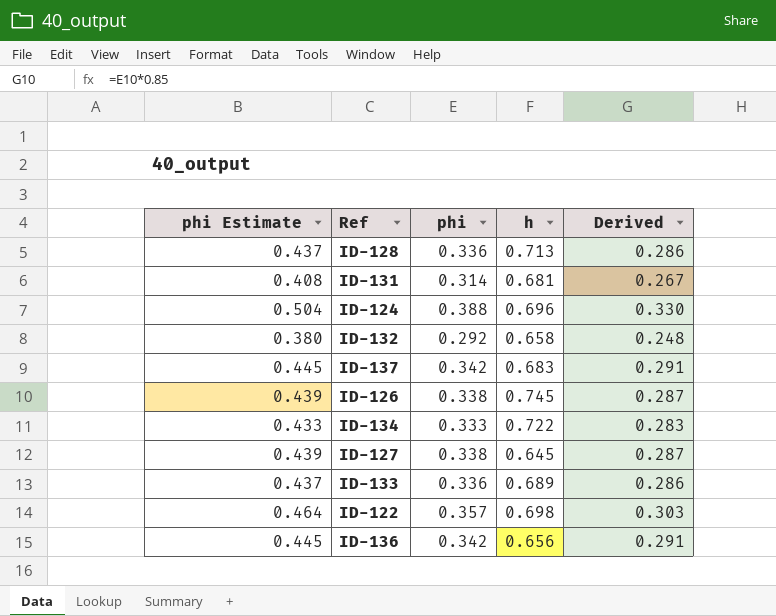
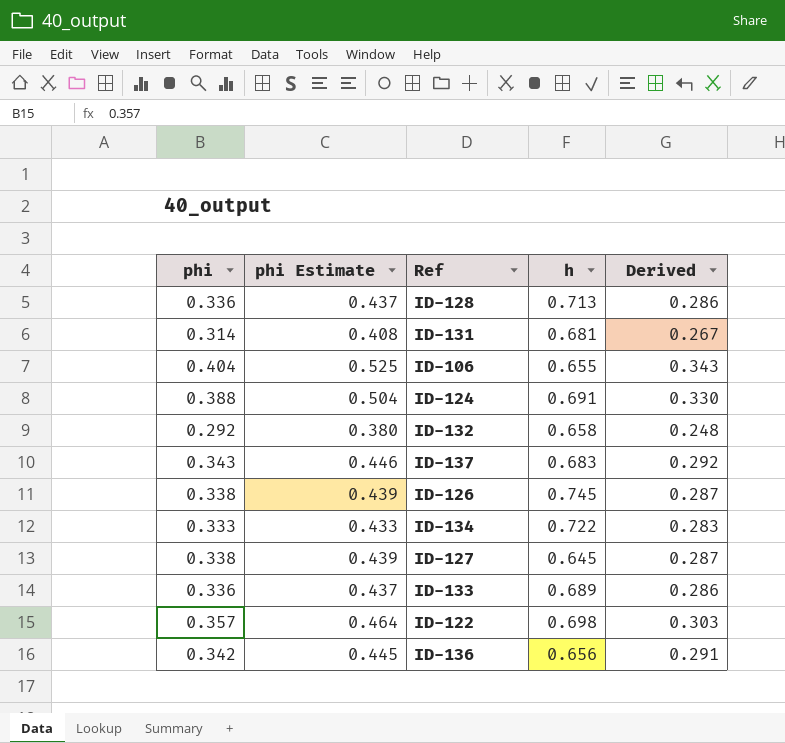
column phi | position: 3 -> 1
row ID-106: none -> 0.404 | 0.525 | 0.655 | 0.343
ID-124 | h: 0.696 -> 0.691
ID-137 | phi: 0.342 -> 0.343
ID-137 | phi Estimate: 0.445 -> 0.446
ID-137 | Derived: 0.291 -> 0.292

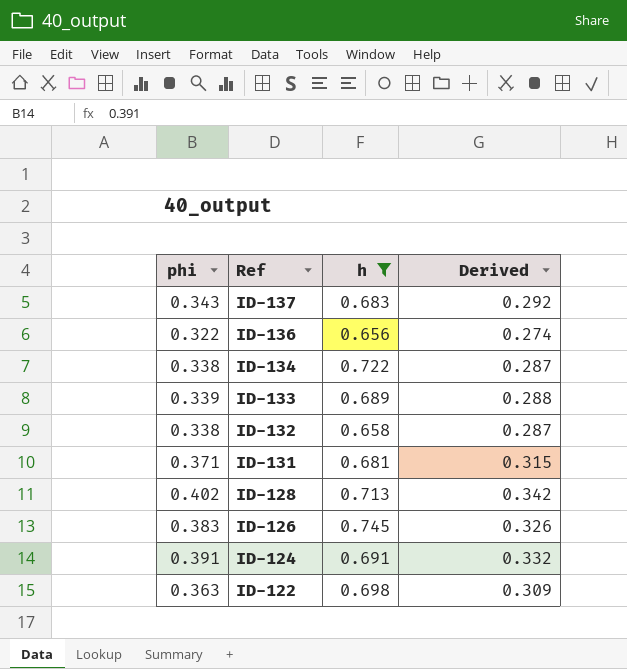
filter: none -> h >= 0.656
row order: none -> Ref descending
column phi Estimate | formula: [phi] * 1.3 -> none
ID-136 | phi: 0.342 -> 0.322
ID-136 | Derived: 0.291 -> 0.274
ID-134 | phi: 0.333 -> 0.338
ID-134 | Derived: 0.283 -> 0.287
ID-133 | phi: 0.336 -> 0.339
ID-133 | Derived: 0.286 -> 0.288
ID-132 | phi: 0.292 -> 0.338
ID-132 | Derived: 0.248 -> 0.287
ID-131 | phi: 0.314 -> 0.371
ID-131 | Derived: 0.267 -> 0.315
ID-128 | phi: 0.336 -> 0.402
ID-128 | Derived: 0.286 -> 0.342
ID-126 | phi: 0.338 -> 0.383
ID-126 | Derived: 0.287 -> 0.326
ID-124 | phi: 0.388 -> 0.391
ID-124 | Derived: 0.330 -> 0.332
ID-122 | phi: 0.357 -> 0.363
ID-122 | Derived: 0.303 -> 0.309

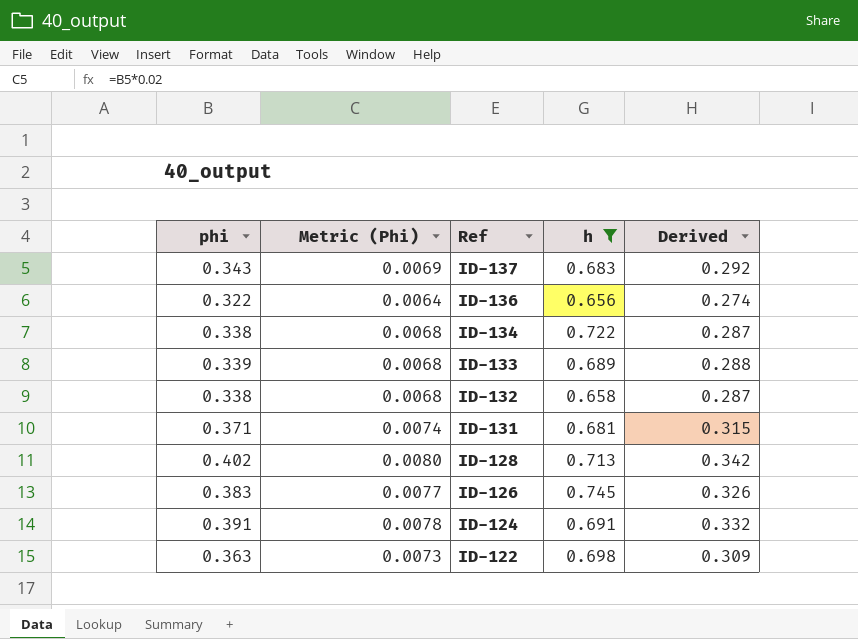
column Metric (Phi) | formula: none -> [phi] * 0.02

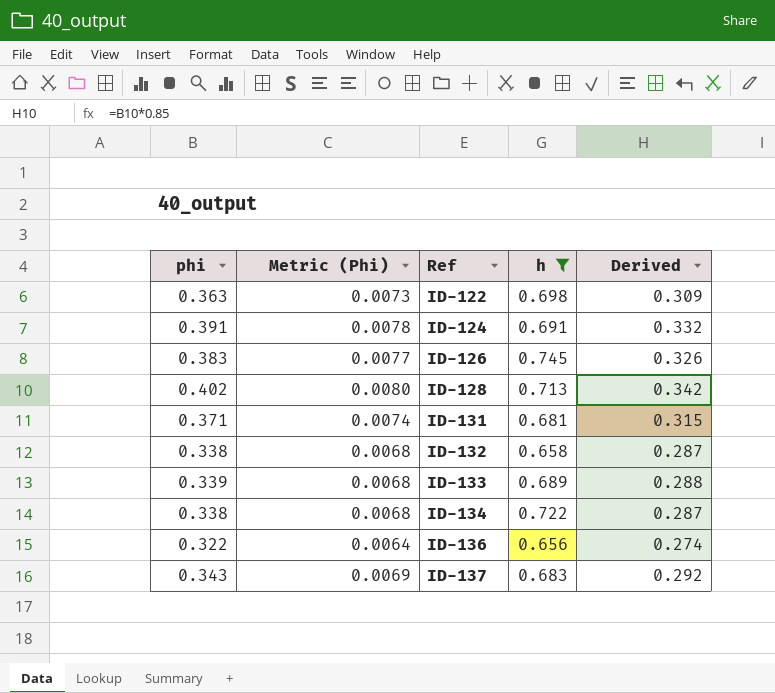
row order: Ref descending -> Ref ascending

